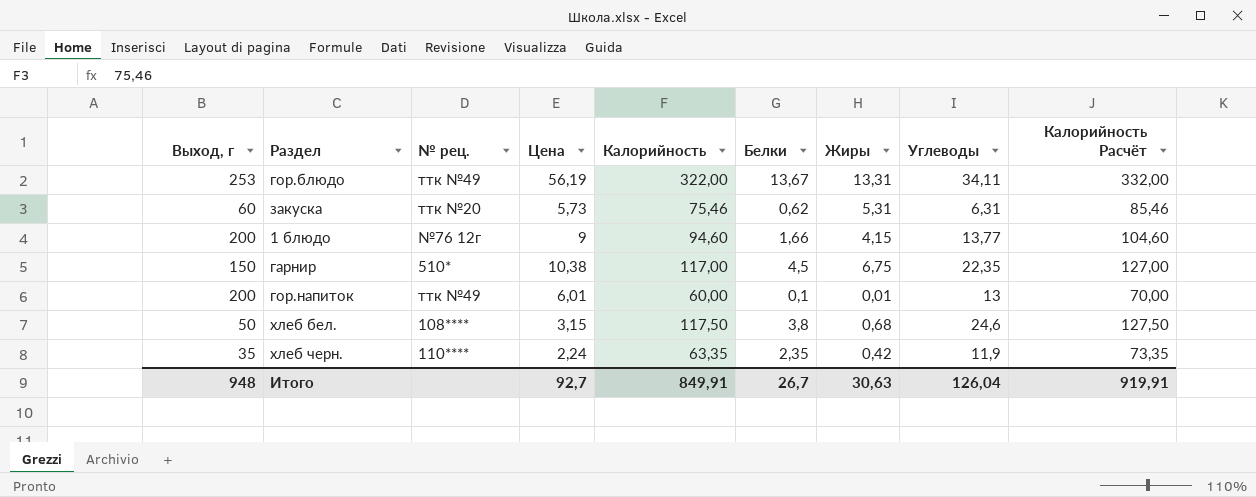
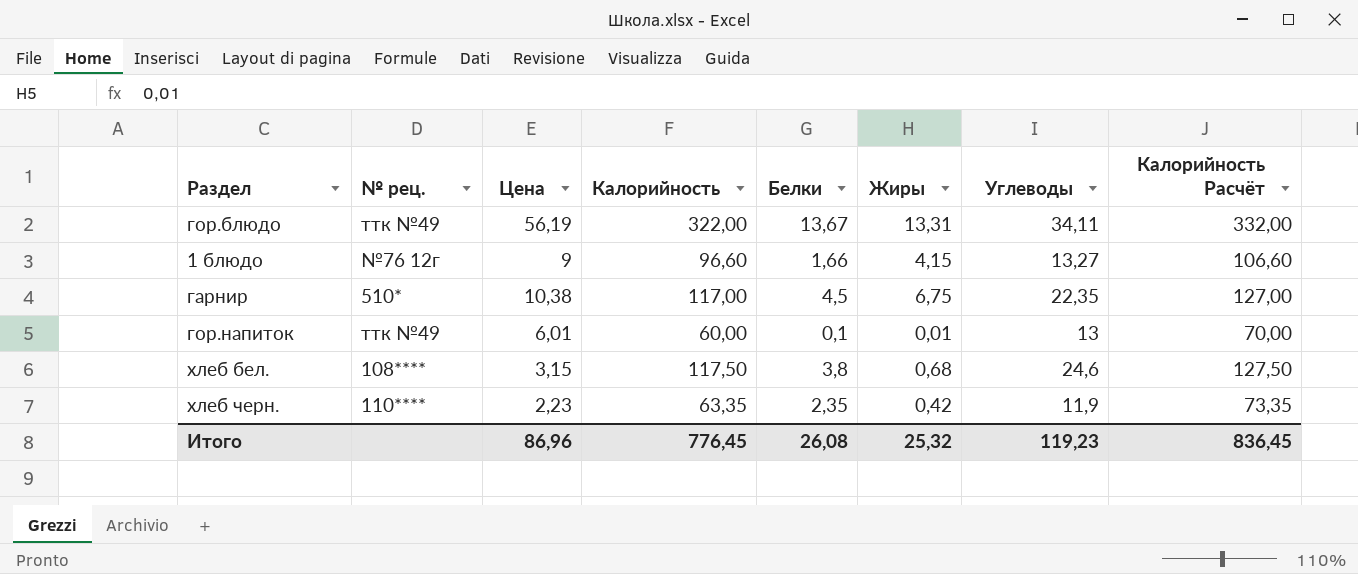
column Выход, г | position: 1 -> none
row закуска: 60 | ттк №20 | 5,73 | 75,46 | 0,62 | 5,31 | 6,31 | 85,46 -> none
1 блюдо | Калорийность: 94,60 -> 96,60
1 блюдо | Углеводы: 13,77 -> 13,27
1 блюдо | Калорийность Расчёт: 104,60 -> 106,60
хлеб черн. | Цена: 2,24 -> 2,23
Итого | Цена: 92,7 -> 86,96
Итого | Калорийность: 849,91 -> 776,45
Итого | Белки: 26,7 -> 26,08
Итого | Жиры: 30,63 -> 25,32
Итого | Углеводы: 126,04 -> 119,23
Итого | Калорийность Расчёт: 919,91 -> 836,45

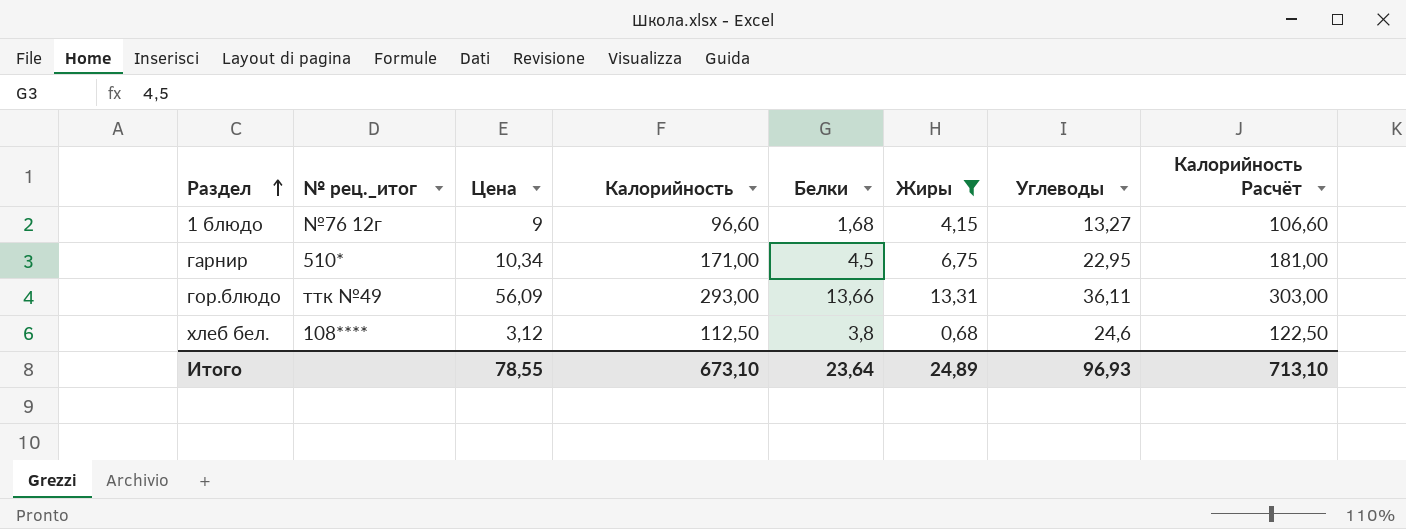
filter: none -> Жиры >= 0,68
row order: none -> Раздел ascending
column name: № рец. -> № рец._итог
1 блюдо | Белки: 1,66 -> 1,68
гарнир | Цена: 10,38 -> 10,34
гарнир | Калорийность: 117,00 -> 171,00
гарнир | Углеводы: 22,35 -> 22,95
гарнир | Калорийность Расчёт: 127,00 -> 181,00
гор.блюдо | Цена: 56,19 -> 56,09
гор.блюдо | Калорийность: 322,00 -> 293,00
гор.блюдо | Белки: 13,67 -> 13,66
гор.блюдо | Углеводы: 34,11 -> 36,11
гор.блюдо | Калорийность Расчёт: 332,00 -> 303,00
хлеб бел. | Цена: 3,15 -> 3,12
хлеб бел. | Калорийность: 117,50 -> 112,50
хлеб бел. | Калорийность Расчёт: 127,50 -> 122,50
Итого | Цена: 86,96 -> 78,55
Итого | Калорийность: 776,45 -> 673,10
Итого | Белки: 26,08 -> 23,64
Итого | Жиры: 25,32 -> 24,89
Итого | Углеводы: 119,23 -> 96,93
Итого | Калорийность Расчёт: 836,45 -> 713,10

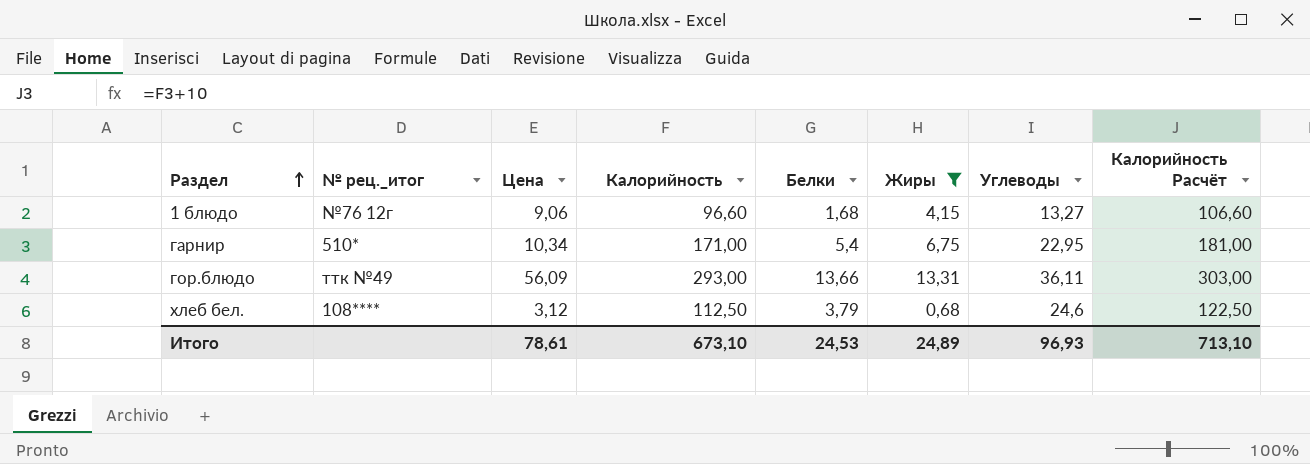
1 блюдо | Цена: 9 -> 9,06
гарнир | Белки: 4,5 -> 5,4
хлеб бел. | Белки: 3,8 -> 3,79
Итого | Цена: 78,55 -> 78,61
Итого | Белки: 23,64 -> 24,53

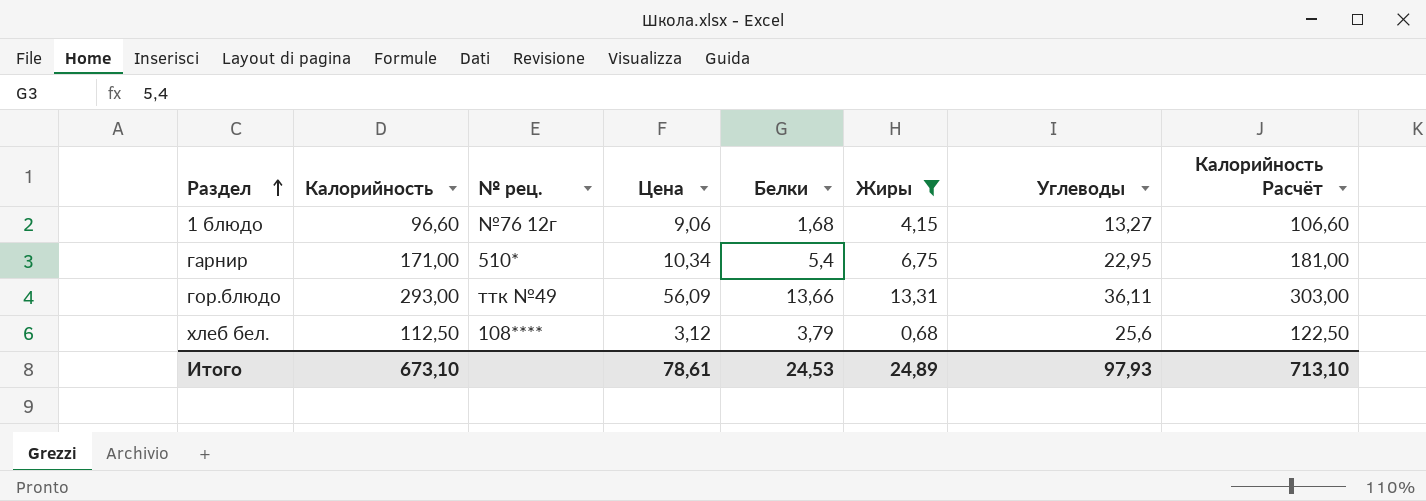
column Калорийность | position: 4 -> 2
column name: № рец._итог -> № рец.
хлеб бел. | Углеводы: 24,6 -> 25,6
Итого | Углеводы: 96,93 -> 97,93

